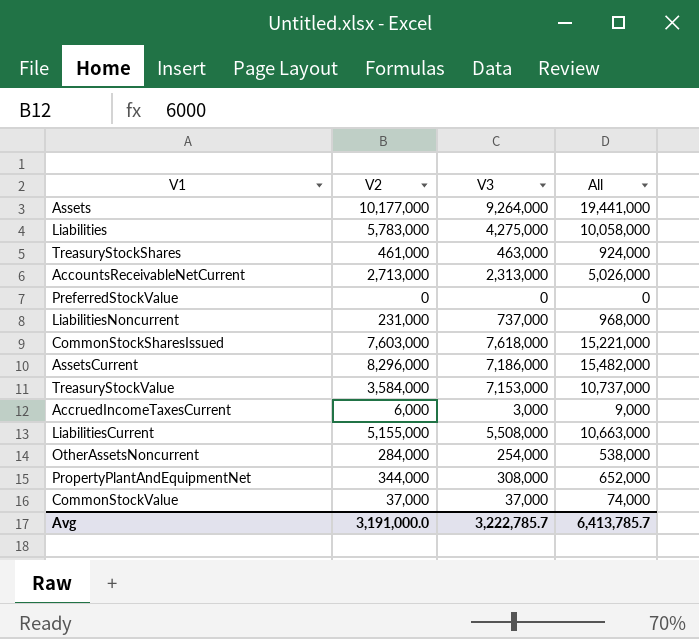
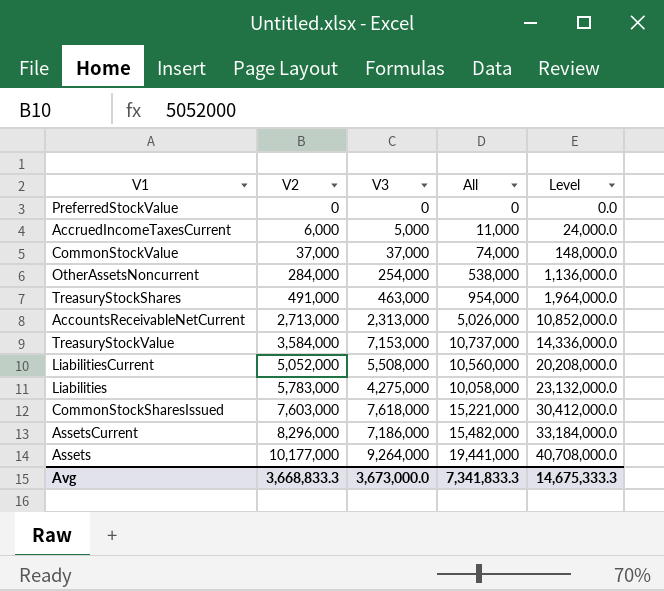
row order: none -> V2 ascending
column Level | formula: none -> [V2] * 4
row LiabilitiesNoncurrent: 231,000 | 737,000 | 968,000 -> none
row PropertyPlantAndEquipmentNet: 344,000 | 308,000 | 652,000 -> none
AccruedIncomeTaxesCurrent | V3: 3,000 -> 5,000
AccruedIncomeTaxesCurrent | All: 9,000 -> 11,000
TreasuryStockShares | V2: 461,000 -> 491,000
TreasuryStockShares | All: 924,000 -> 954,000
LiabilitiesCurrent | V2: 5,155,000 -> 5,052,000
LiabilitiesCurrent | All: 10,663,000 -> 10,560,000
Avg | V2: 3,191,000.0 -> 3,668,833.3
Avg | V3: 3,222,785.7 -> 3,673,000.0
Avg | All: 6,413,785.7 -> 7,341,833.3

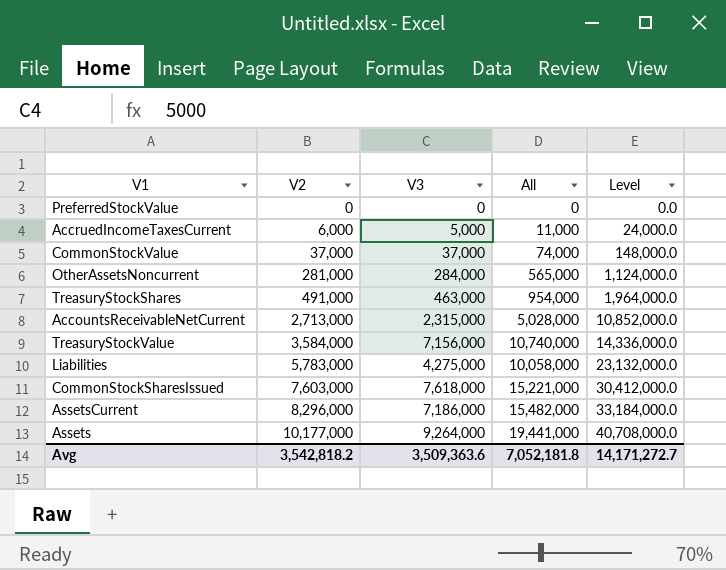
row LiabilitiesCurrent: 5,052,000 | 5,508,000 | 10,560,000 | 20,208,000.0 -> none
OtherAssetsNoncurrent | V2: 284,000 -> 281,000
OtherAssetsNoncurrent | V3: 254,000 -> 284,000
OtherAssetsNoncurrent | All: 538,000 -> 565,000
OtherAssetsNoncurrent | Level: 1,136,000.0 -> 1,124,000.0
AccountsReceivableNetCurrent | V3: 2,313,000 -> 2,315,000
AccountsReceivableNetCurrent | All: 5,026,000 -> 5,028,000
TreasuryStockValue | V3: 7,153,000 -> 7,156,000
TreasuryStockValue | All: 10,737,000 -> 10,740,000
Avg | V2: 3,668,833.3 -> 3,542,818.2
Avg | V3: 3,673,000.0 -> 3,509,363.6
Avg | All: 7,341,833.3 -> 7,052,181.8
Avg | Level: 14,675,333.3 -> 14,171,272.7

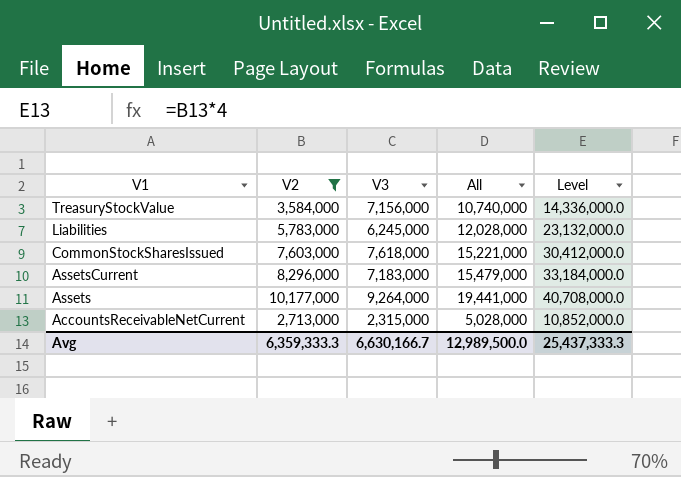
filter: none -> V2 >= 2,713,000
row order: V2 ascending -> V1 descending
Liabilities | V3: 4,275,000 -> 6,245,000
Liabilities | All: 10,058,000 -> 12,028,000
AssetsCurrent | V3: 7,186,000 -> 7,183,000
AssetsCurrent | All: 15,482,000 -> 15,479,000
Avg | V2: 3,542,818.2 -> 6,359,333.3
Avg | V3: 3,509,363.6 -> 6,630,166.7
Avg | All: 7,052,181.8 -> 12,989,500.0
Avg | Level: 14,171,272.7 -> 25,437,333.3

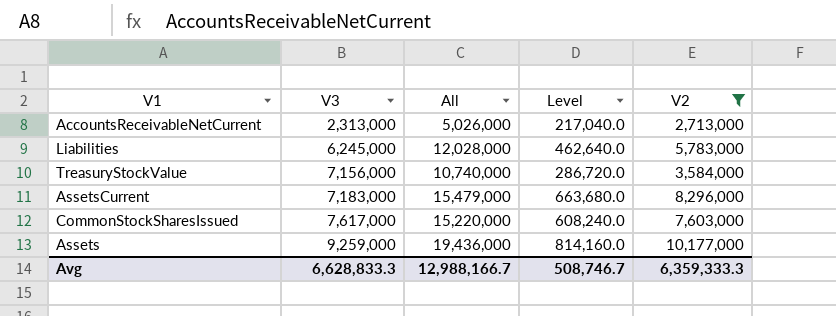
row order: V1 descending -> V3 ascending
column Level | formula: [V2] * 4 -> [V2] * 0.08
column V2 | position: 2 -> 5
AccountsReceivableNetCurrent | V3: 2,315,000 -> 2,313,000
AccountsReceivableNetCurrent | All: 5,028,000 -> 5,026,000
CommonStockSharesIssued | V3: 7,618,000 -> 7,617,000
CommonStockSharesIssued | All: 15,221,000 -> 15,220,000
Assets | V3: 9,264,000 -> 9,259,000
Assets | All: 19,441,000 -> 19,436,000
Avg | V3: 6,630,166.7 -> 6,628,833.3
Avg | All: 12,989,500.0 -> 12,988,166.7
Avg | Level: 25,437,333.3 -> 508,746.7

